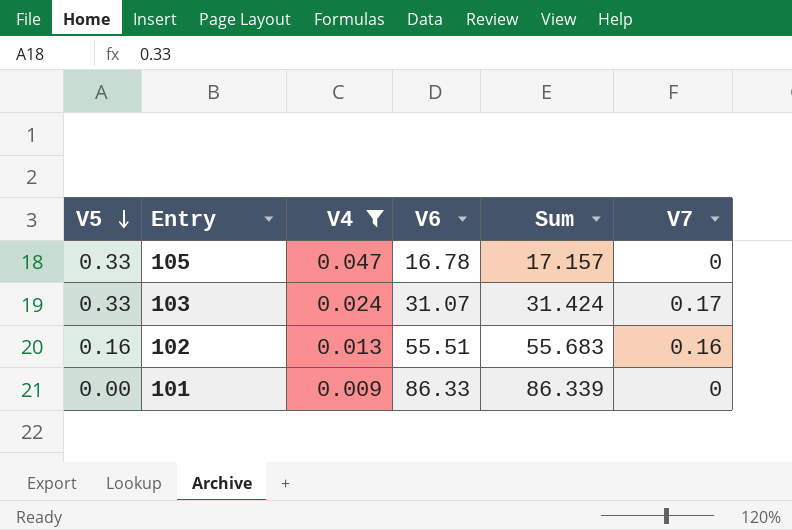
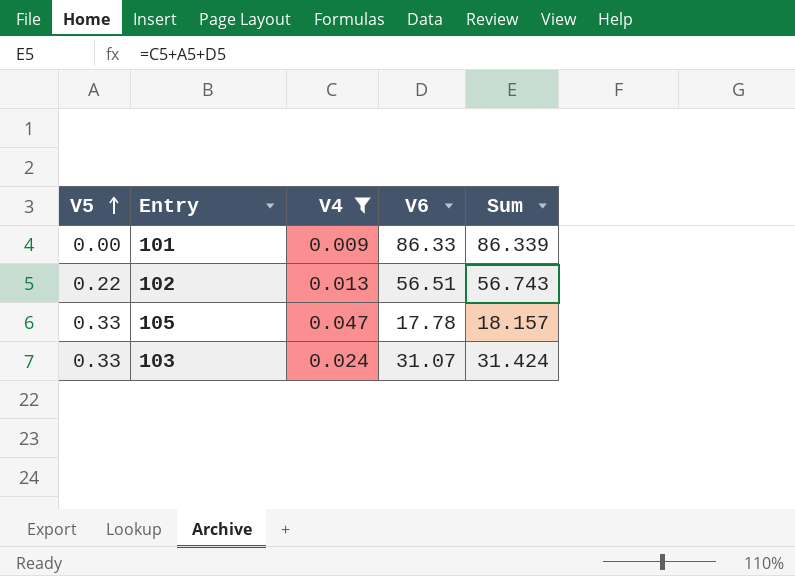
row order: V5 descending -> V5 ascending
column V7 | position: 6 -> none
102 | V5: 0.16 -> 0.22
102 | V6: 55.51 -> 56.51
102 | Sum: 55.683 -> 56.743
105 | V6: 16.78 -> 17.78
105 | Sum: 17.157 -> 18.157

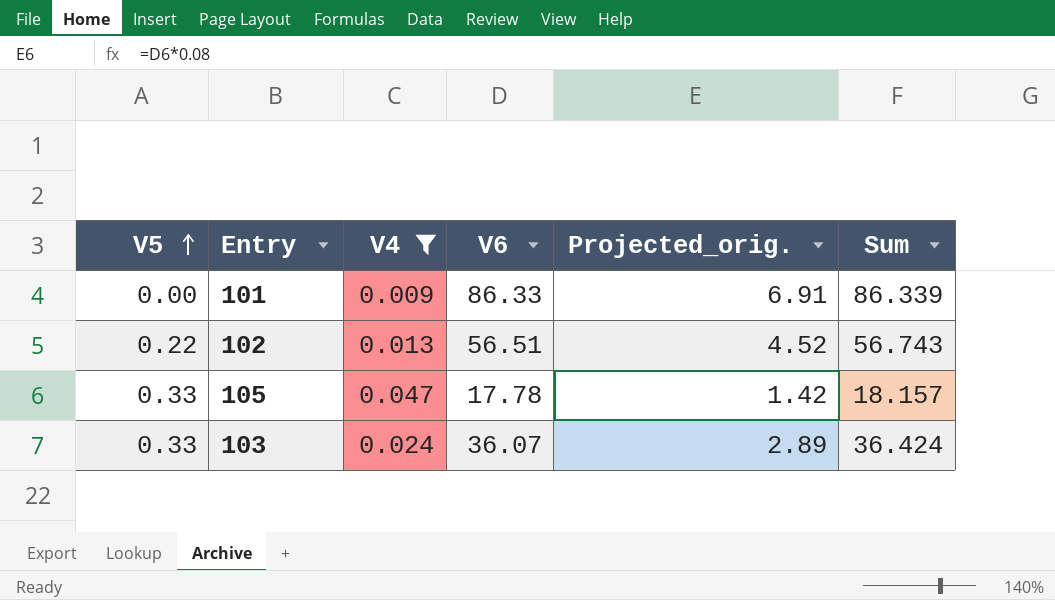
column Projected_orig. | formula: none -> [V6] * 0.08
103 | V6: 31.07 -> 36.07
103 | Sum: 31.424 -> 36.424

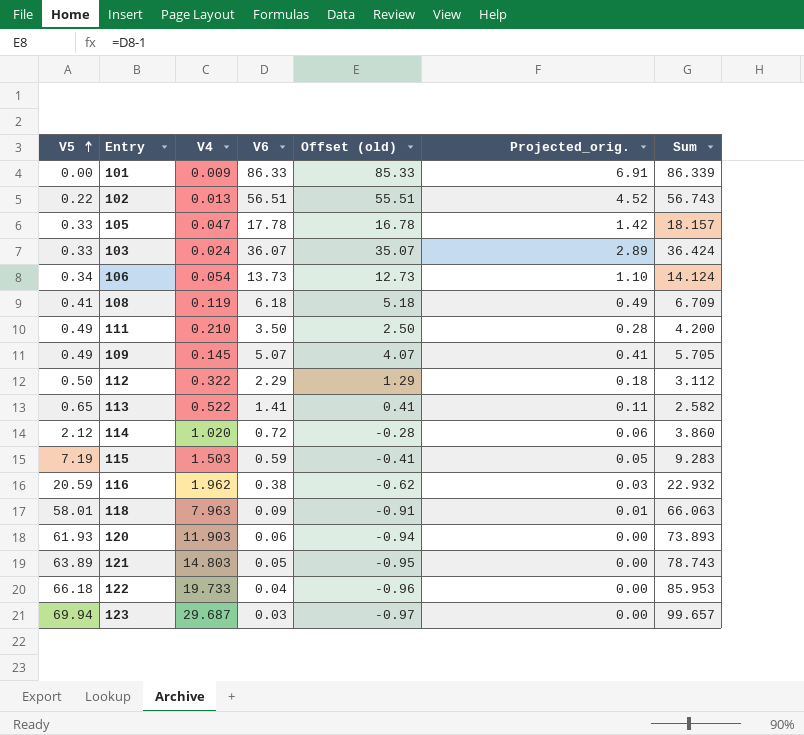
filter: V4 <= 0.047 -> none
column Offset (old) | formula: none -> [V6] - 1

